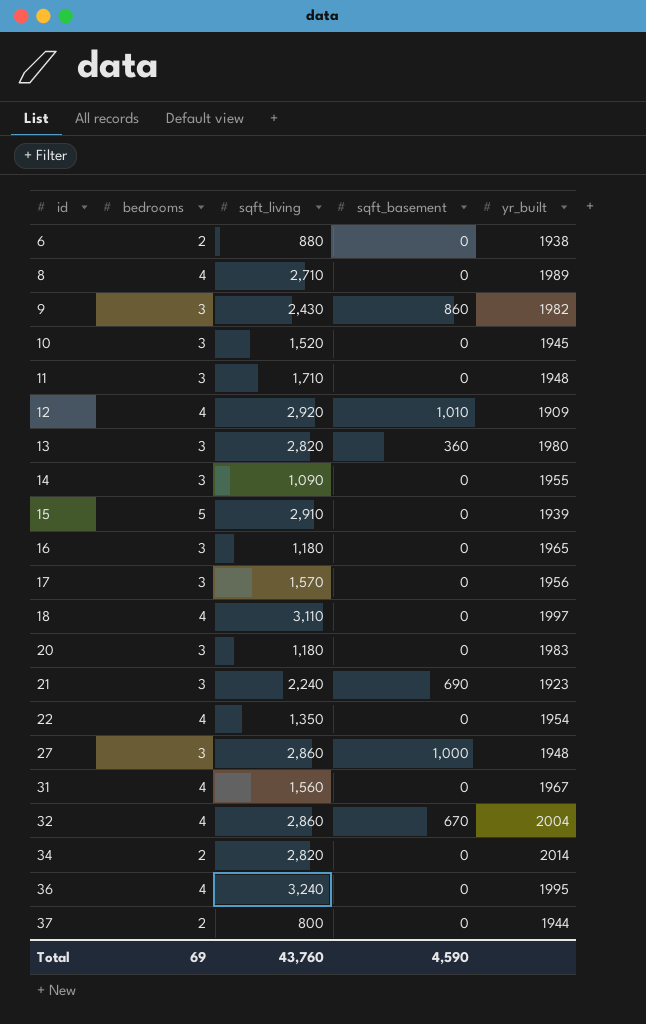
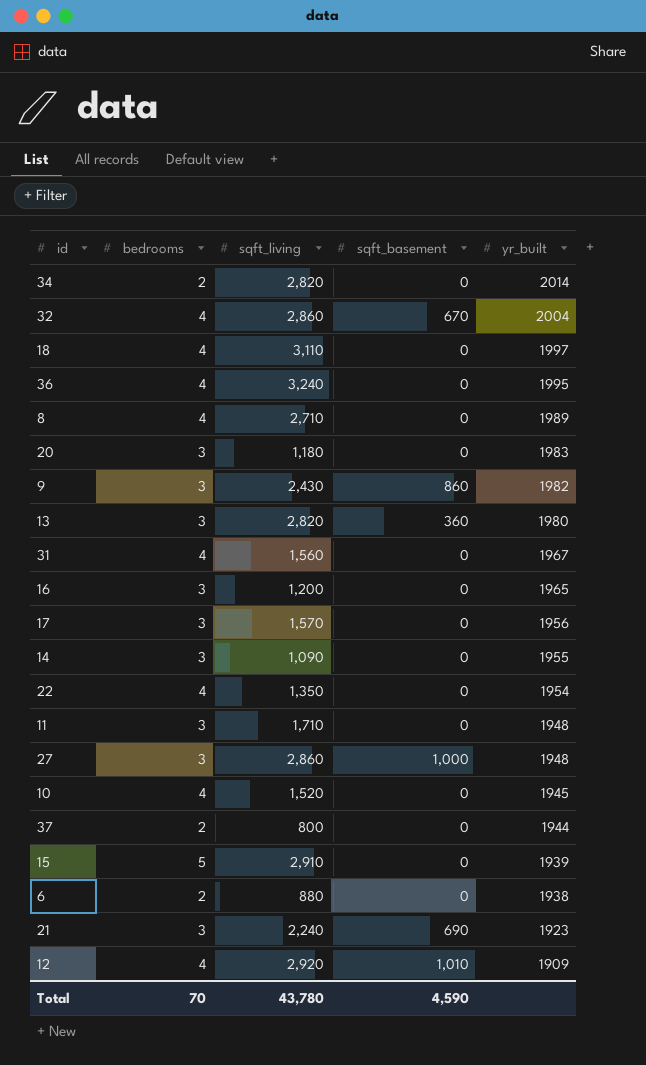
row order: id ascending -> yr_built descending
16 | sqft_living: 1,180 -> 1,200
10 | bedrooms: 3 -> 4
Total | bedrooms: 69 -> 70
Total | sqft_living: 43,760 -> 43,780

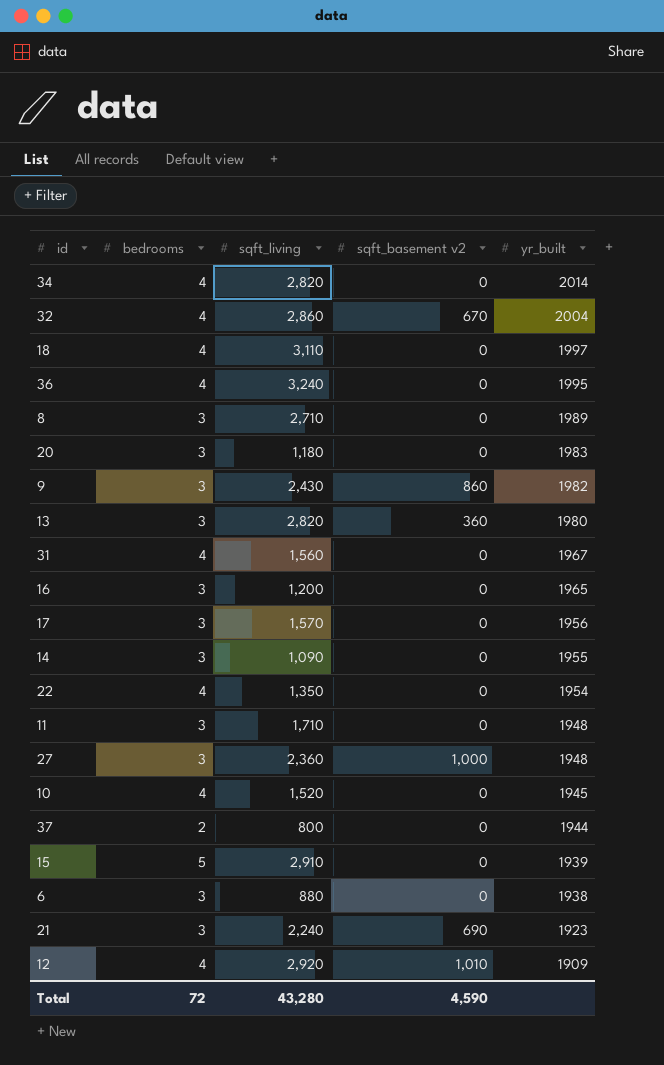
column name: sqft_basement -> sqft_basement v2
34 | bedrooms: 2 -> 4
8 | bedrooms: 4 -> 3
27 | sqft_living: 2,860 -> 2,360
6 | bedrooms: 2 -> 3
Total | bedrooms: 70 -> 72
Total | sqft_living: 43,780 -> 43,280

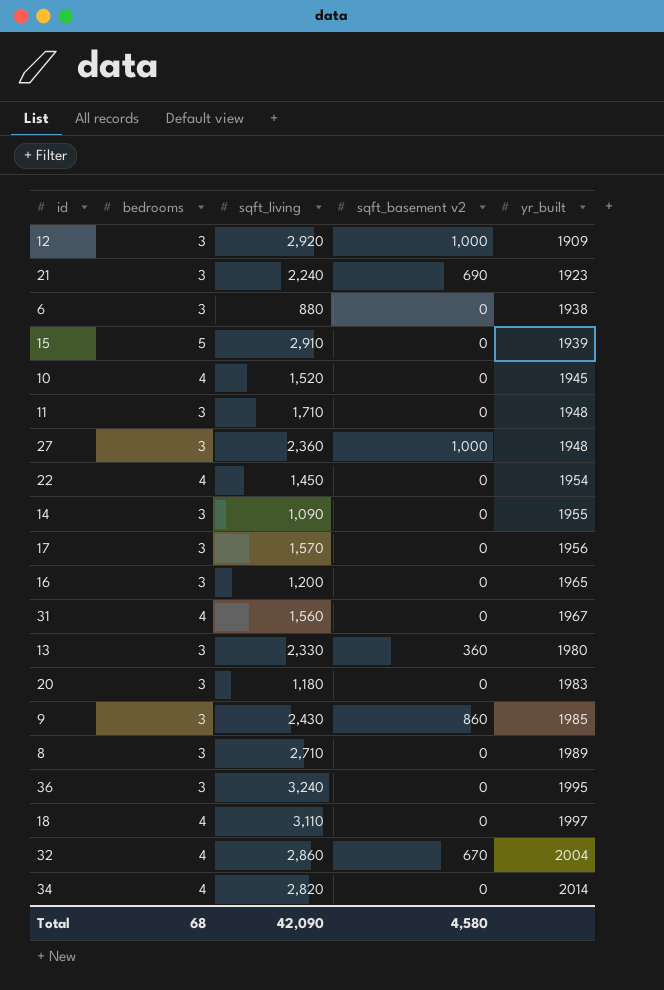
row order: yr_built descending -> yr_built ascending
row 37: 2 | 800 | 0 | 1944 -> none
12 | bedrooms: 4 -> 3
12 | sqft_basement v2: 1,010 -> 1,000
22 | sqft_living: 1,350 -> 1,450
13 | sqft_living: 2,820 -> 2,330
9 | yr_built: 1982 -> 1985
36 | bedrooms: 4 -> 3
Total | bedrooms: 72 -> 68
Total | sqft_living: 43,280 -> 42,090
Total | sqft_basement v2: 4,590 -> 4,580

